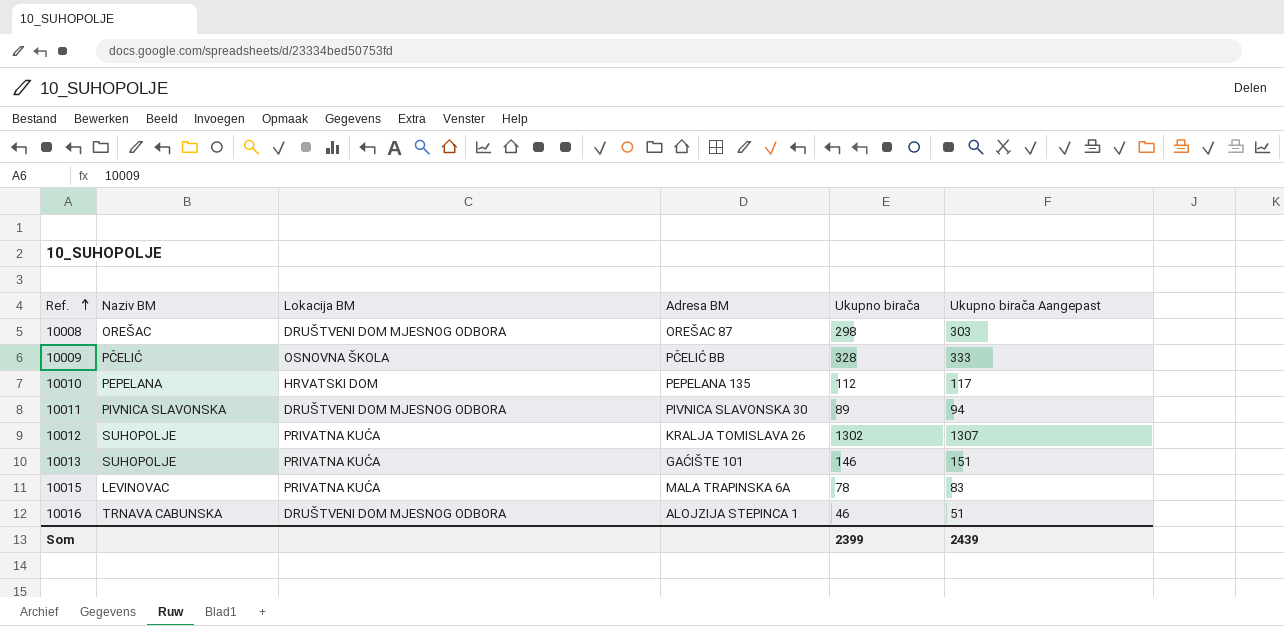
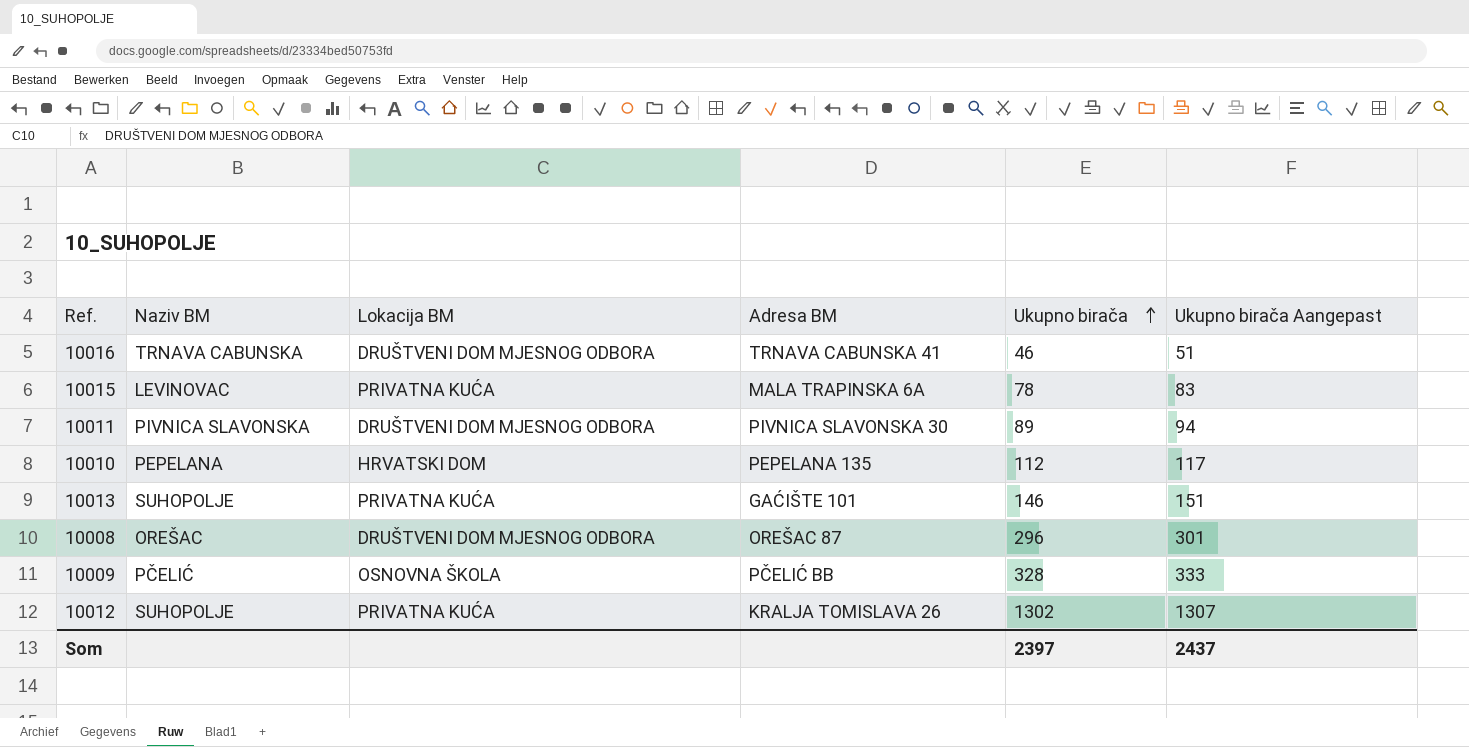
row order: Ref. ascending -> Ukupno birača ascending
10016 | Adresa BM: ALOJZIJA STEPINCA 1 -> TRNAVA CABUNSKA 41
10008 | Ukupno birača: 298 -> 296
10008 | Ukupno birača Aangepast: 303 -> 301
Som | Ukupno birača: 2399 -> 2397
Som | Ukupno birača Aangepast: 2439 -> 2437

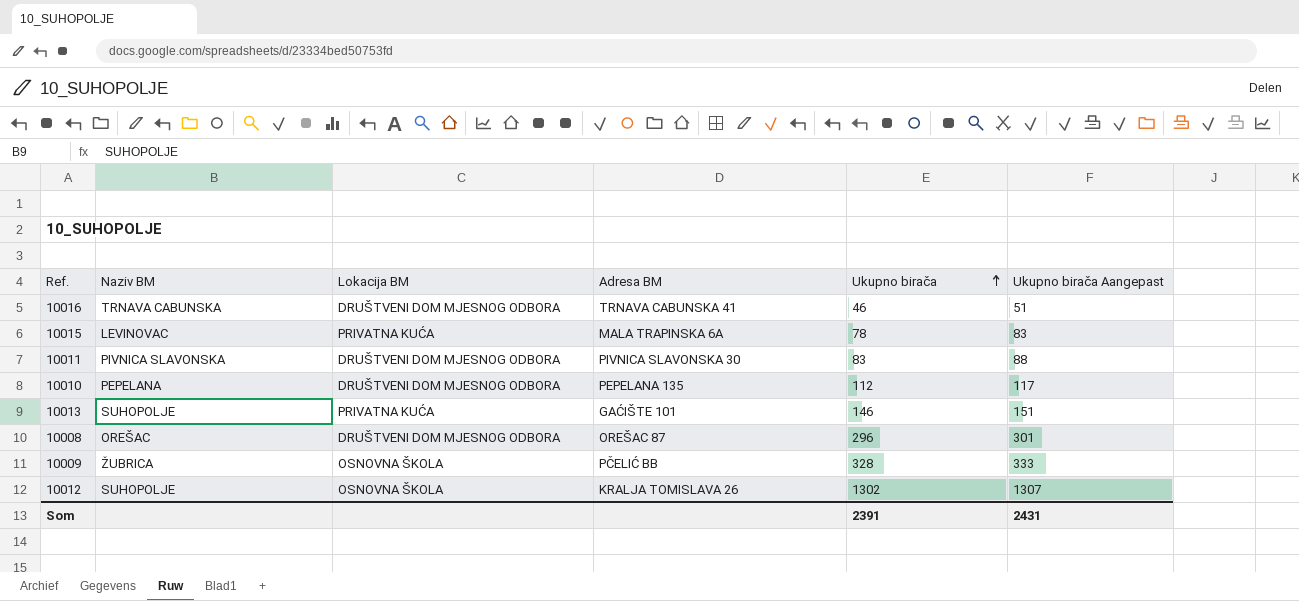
10011 | Ukupno birača: 89 -> 83
10011 | Ukupno birača Aangepast: 94 -> 88
10010 | Lokacija BM: HRVATSKI DOM -> DRUŠTVENI DOM MJESNOG ODBORA
10009 | Naziv BM: PČELIĆ -> ŽUBRICA
10012 | Lokacija BM: PRIVATNA KUĆA -> OSNOVNA ŠKOLA
Som | Ukupno birača: 2397 -> 2391
Som | Ukupno birača Aangepast: 2437 -> 2431

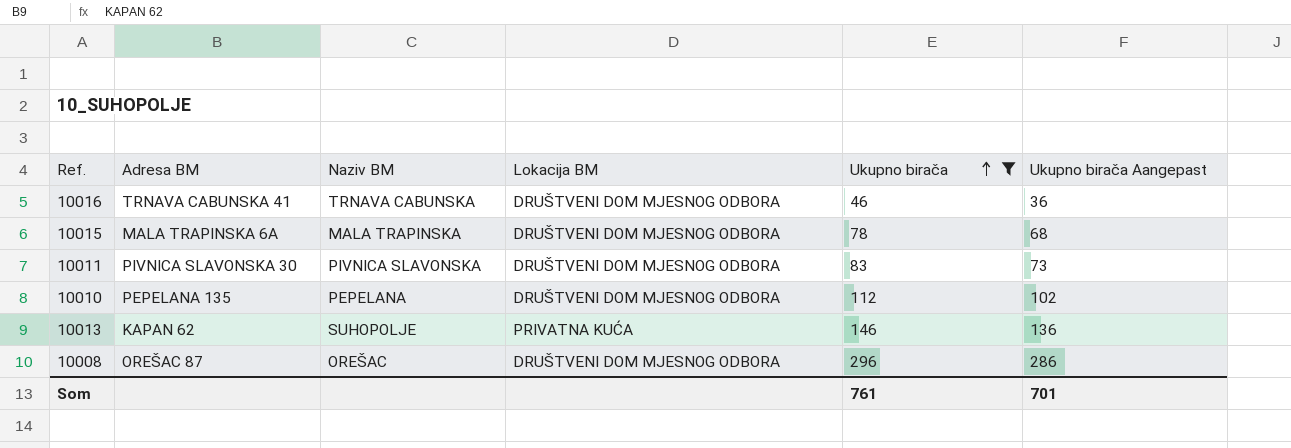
filter: none -> Ukupno birača <= 296
column Adresa BM | position: 4 -> 2
column Ukupno birača Aangepast | formula: [Ukupno birača] + 5 -> [Ukupno birača] - 10
10015 | Naziv BM: LEVINOVAC -> MALA TRAPINSKA
10015 | Lokacija BM: PRIVATNA KUĆA -> DRUŠTVENI DOM MJESNOG ODBORA
10013 | Adresa BM: GAĆIŠTE 101 -> KAPAN 62
Som | Ukupno birača: 2391 -> 761
Som | Ukupno birača Aangepast: 2431 -> 701

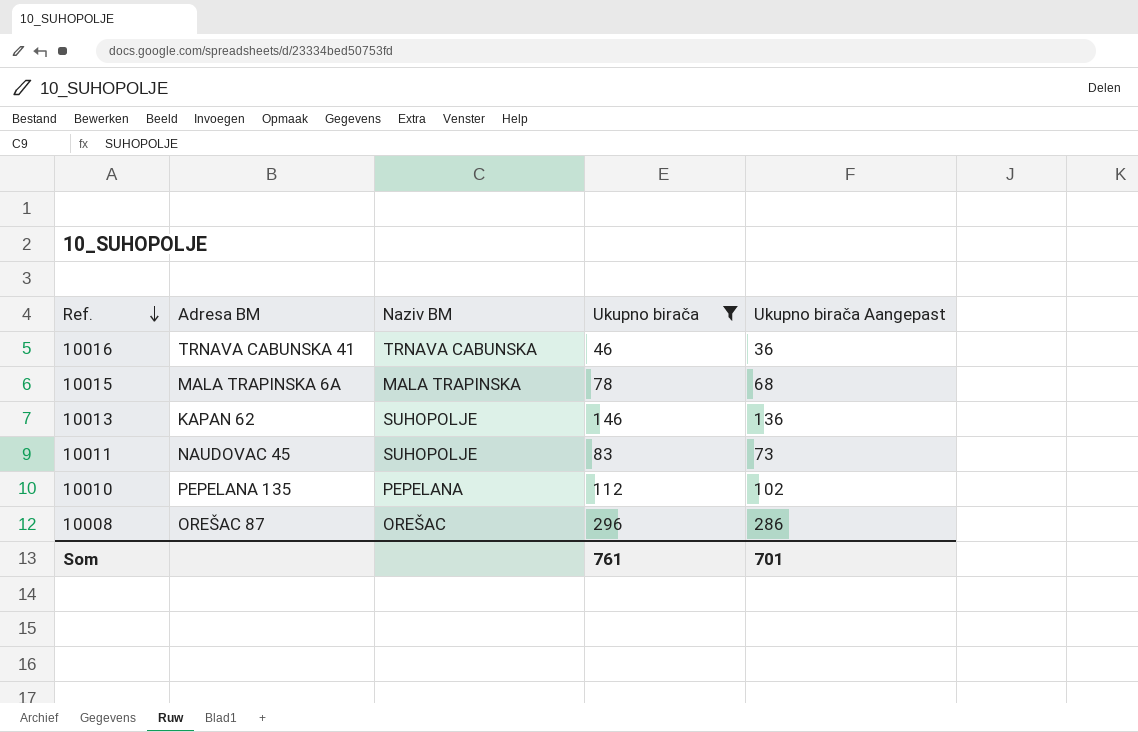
row order: Ukupno birača ascending -> Ref. descending
column Lokacija BM | position: 4 -> none
10011 | Adresa BM: PIVNICA SLAVONSKA 30 -> NAUDOVAC 45
10011 | Naziv BM: PIVNICA SLAVONSKA -> SUHOPOLJE

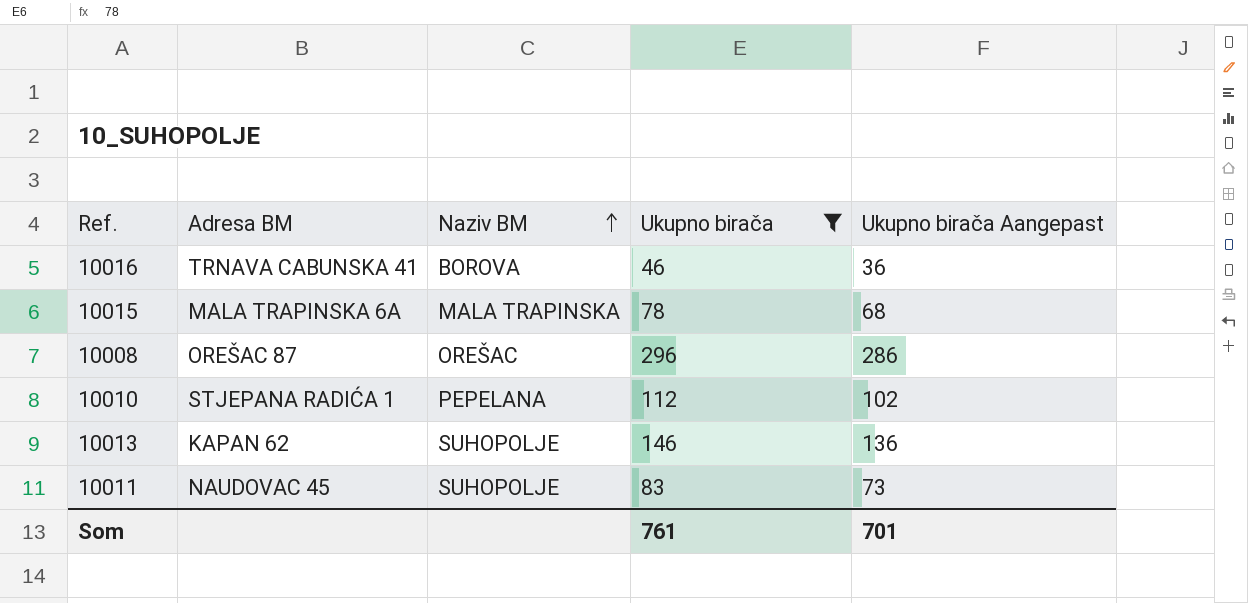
row order: Ref. descending -> Naziv BM ascending
10016 | Naziv BM: TRNAVA CABUNSKA -> BOROVA
10010 | Adresa BM: PEPELANA 135 -> STJEPANA RADIĆA 1

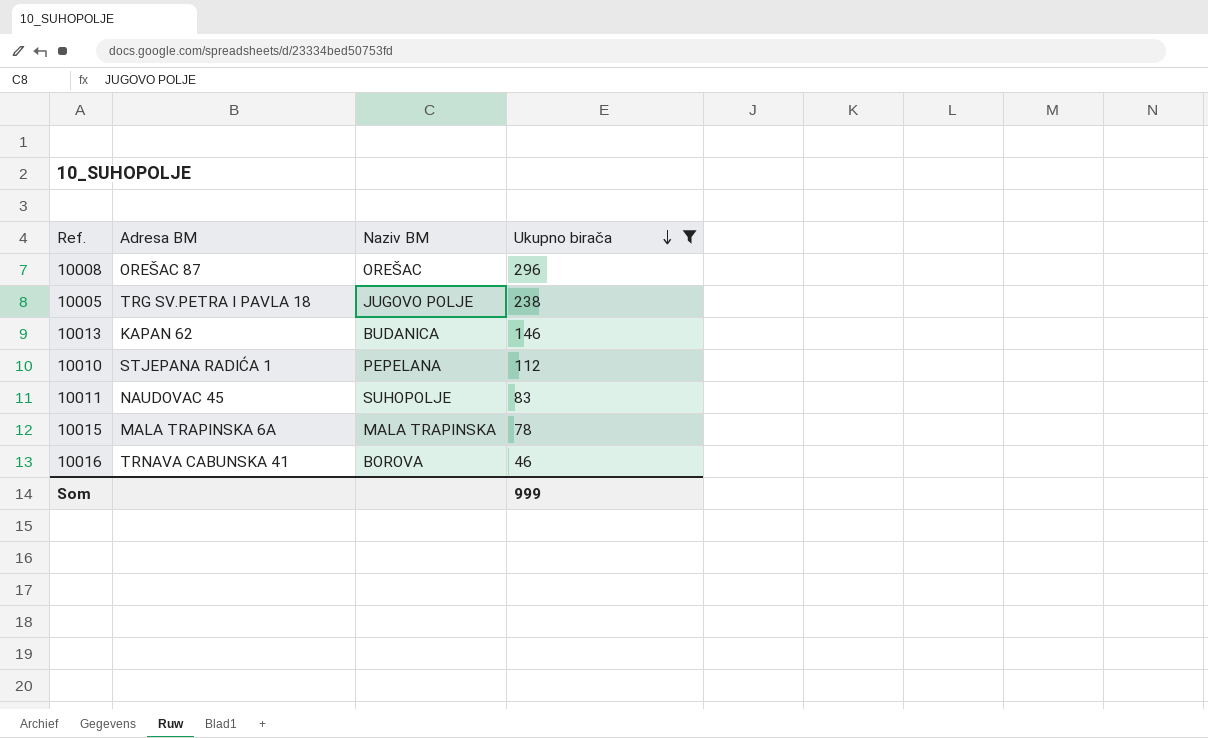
row order: Naziv BM ascending -> Ukupno birača descending
column Ukupno birača Aangepast | formula: [Ukupno birača] - 10 -> none
row 10005: none -> TRG SV.PETRA I PAVLA 18 | JUGOVO POLJE | 238
10013 | Naziv BM: SUHOPOLJE -> BUDANICA
Som | Ukupno birača: 761 -> 999

